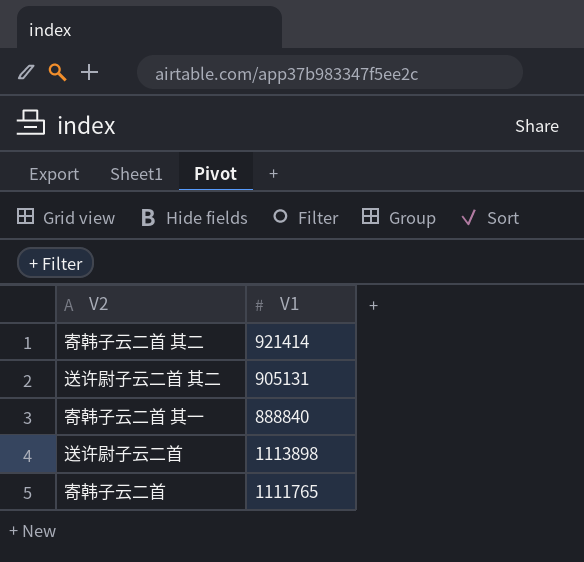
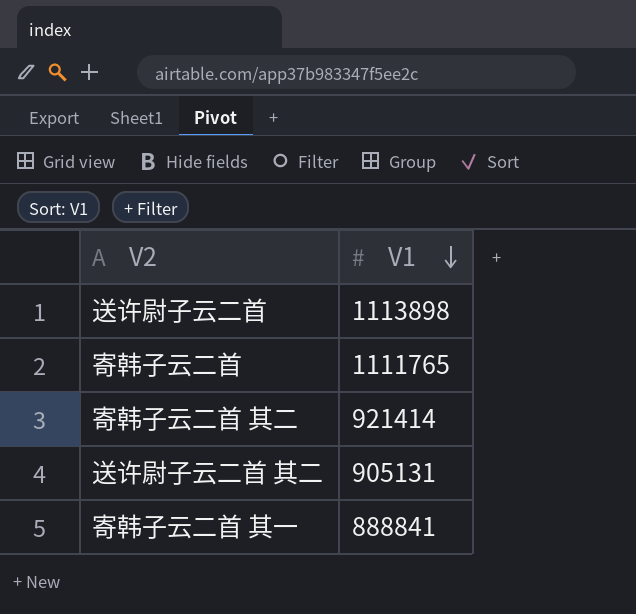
row order: none -> V1 descending
寄韩子云二首 其一 | V1: 888840 -> 888841

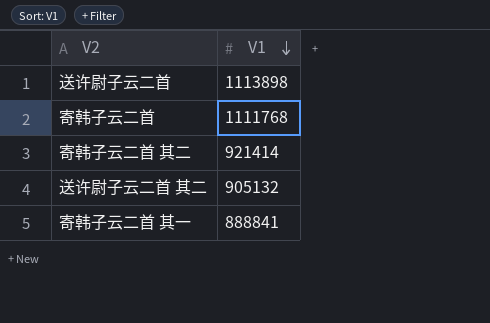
寄韩子云二首 | V1: 1111765 -> 1111768
送许尉子云二首 其二 | V1: 905131 -> 905132

